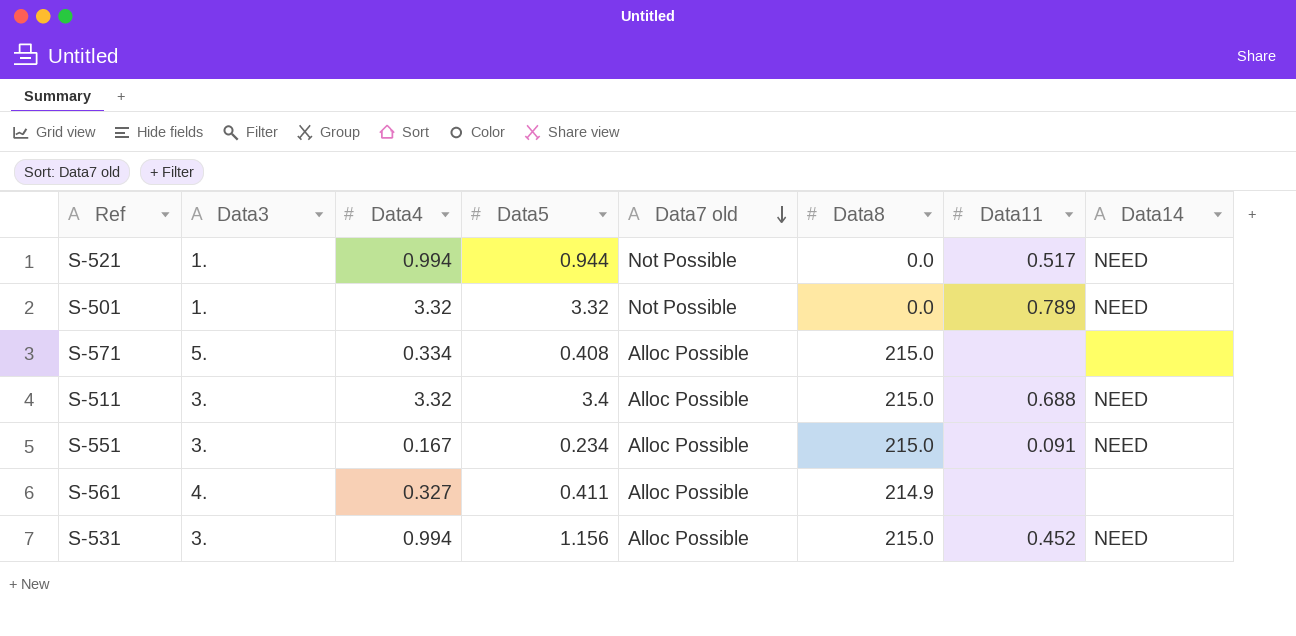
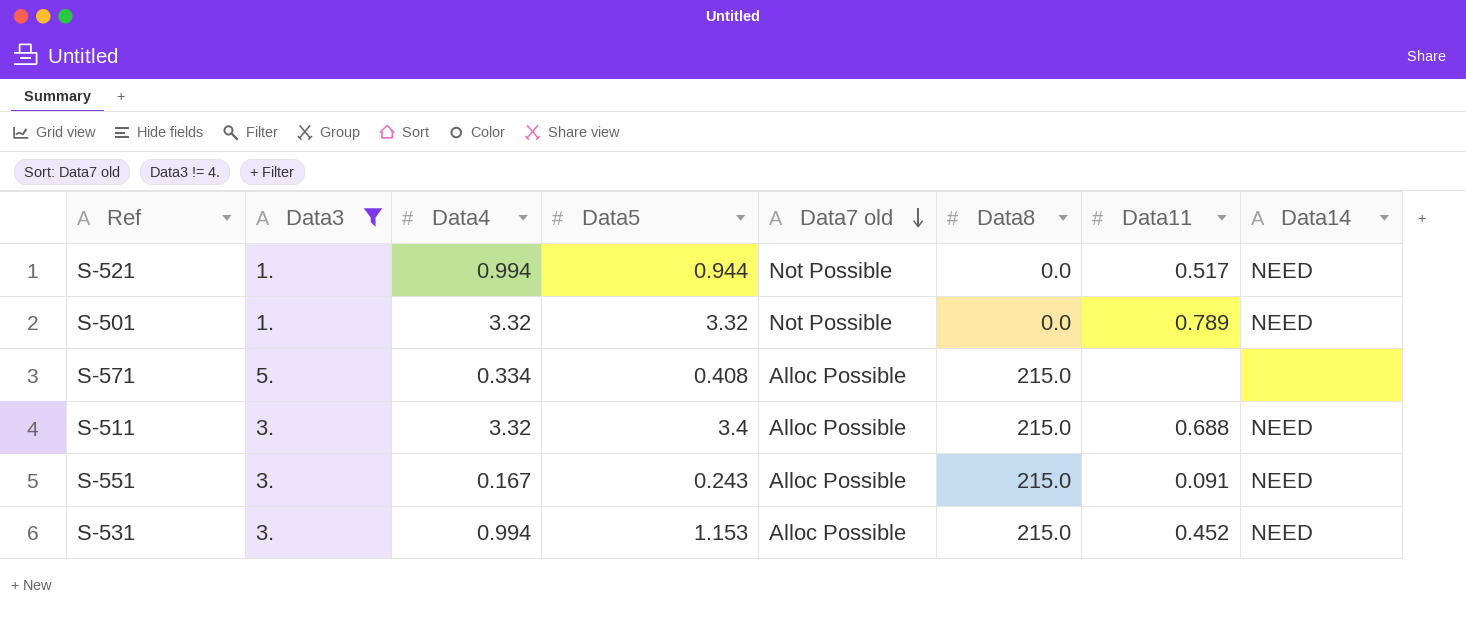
filter: none -> Data3 != 4.
S-551 | Data5: 0.234 -> 0.243
S-531 | Data5: 1.156 -> 1.153

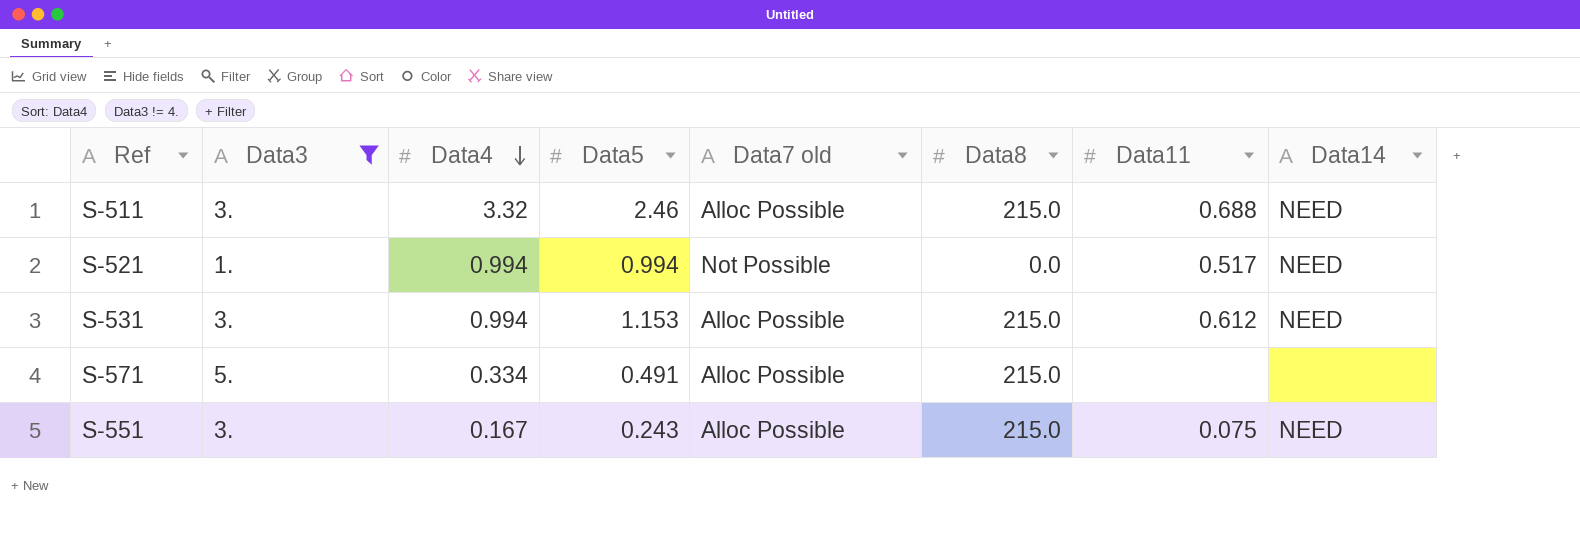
row order: Data7 old descending -> Data4 descending
row S-501: 1. | 3.32 | 3.32 | Not Possible | 0.0 | 0.789 | NEED -> none
S-511 | Data5: 3.4 -> 2.46
S-521 | Data5: 0.944 -> 0.994
S-531 | Data11: 0.452 -> 0.612
S-571 | Data5: 0.408 -> 0.491
S-551 | Data11: 0.091 -> 0.075

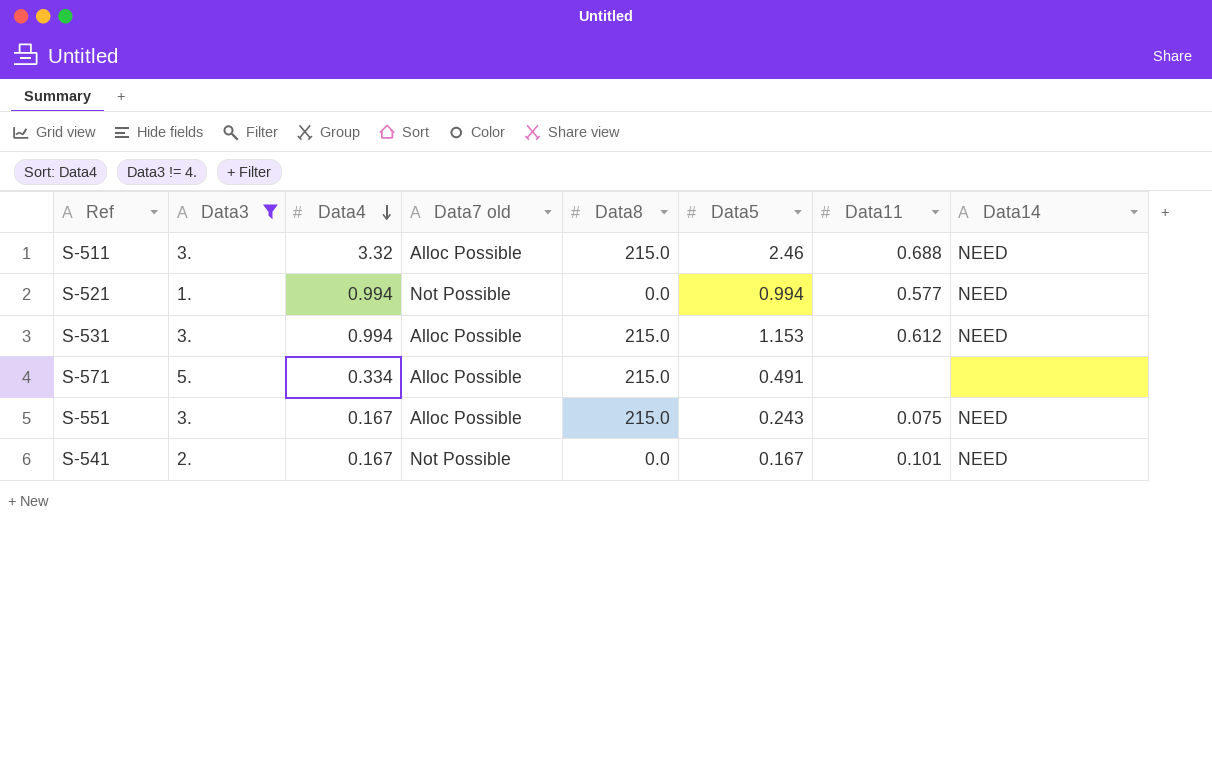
column Data5 | position: 4 -> 6
S-521 | Data11: 0.517 -> 0.577
row S-541: none -> 2. | 0.167 | Not Possible | 0.0 | 0.167 | 0.101 | NEED

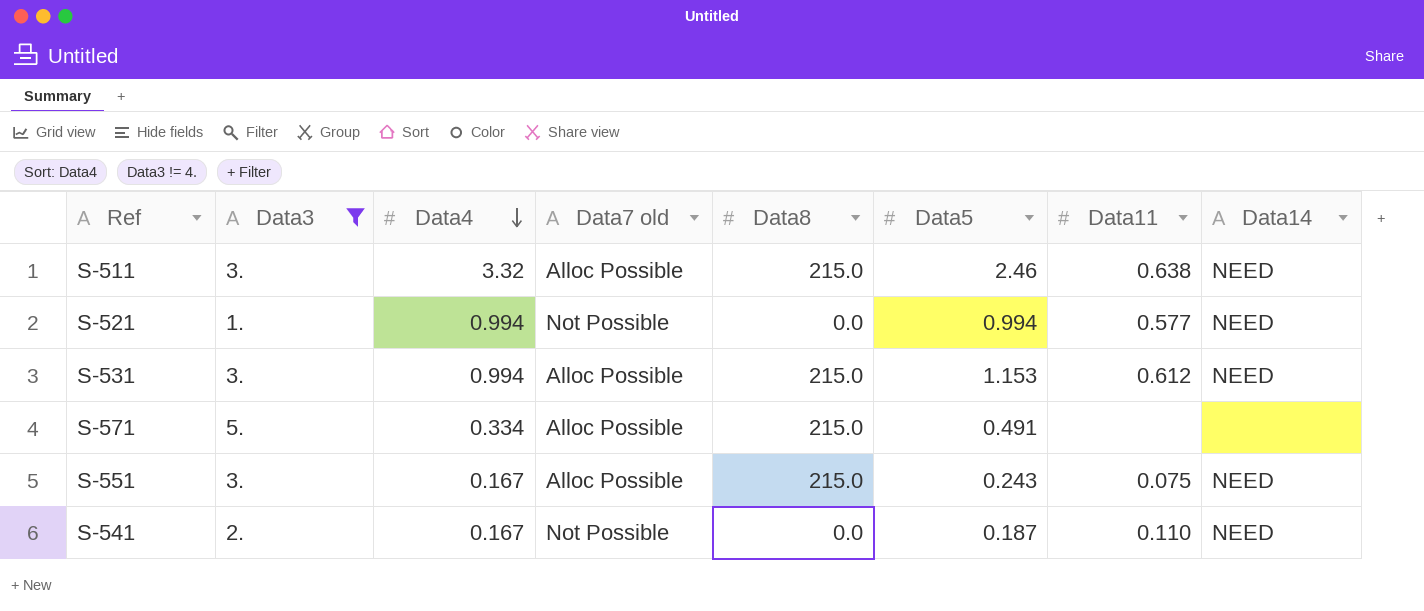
S-511 | Data11: 0.688 -> 0.638
S-541 | Data5: 0.167 -> 0.187
S-541 | Data11: 0.101 -> 0.110

